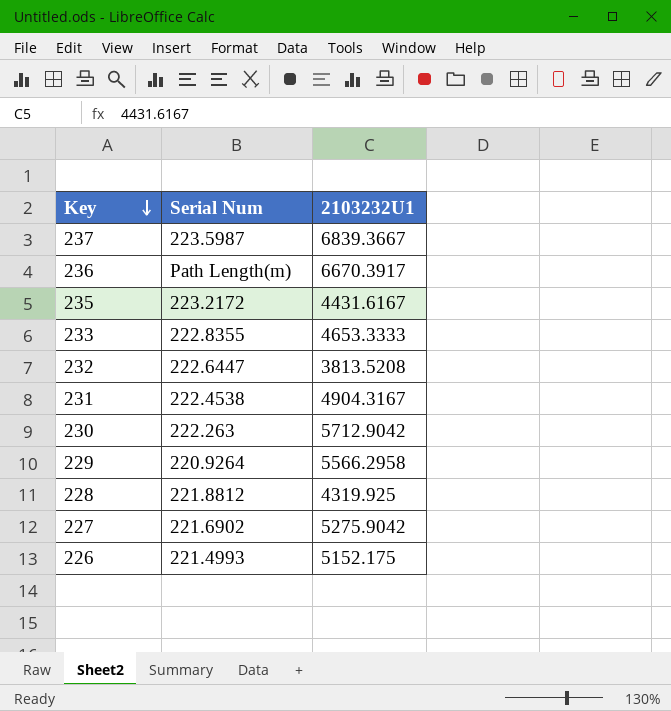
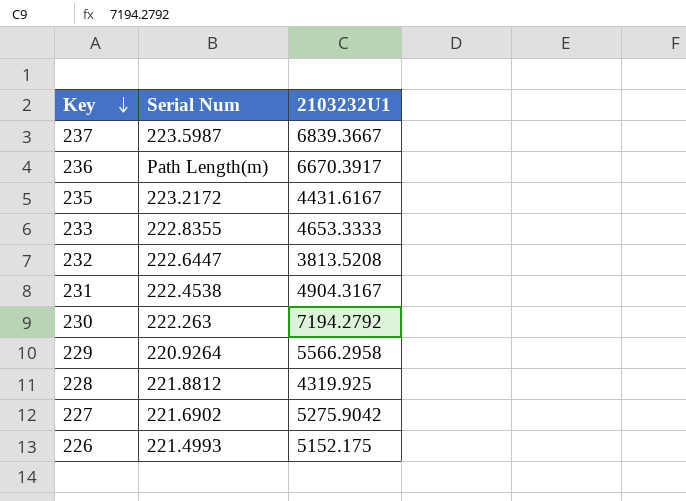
230 | 2103232U1: 5712.9042 -> 7194.2792

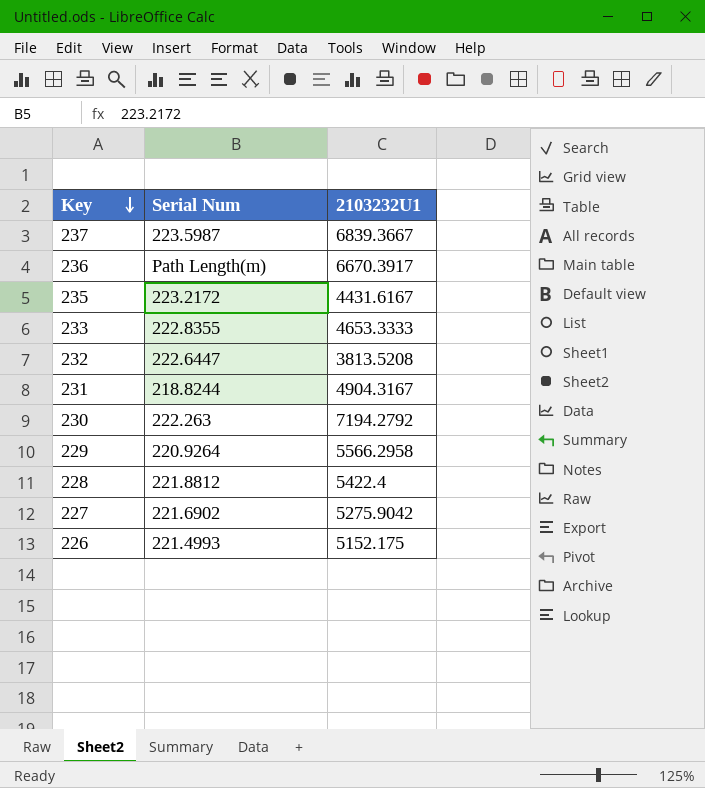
231 | Serial Num: 222.4538 -> 218.8244
228 | 2103232U1: 4319.925 -> 5422.4

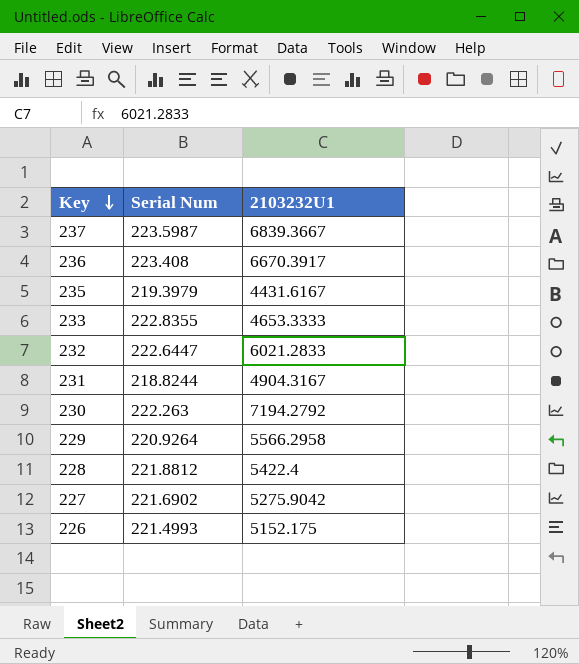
236 | Serial Num: Path Length(m) -> 223.408
235 | Serial Num: 223.2172 -> 219.3979
232 | 2103232U1: 3813.5208 -> 6021.2833

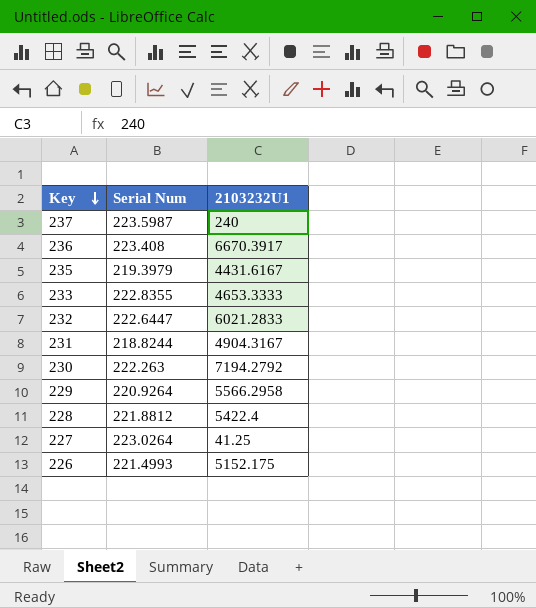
237 | 2103232U1: 6839.3667 -> 240
227 | Serial Num: 221.6902 -> 223.0264
227 | 2103232U1: 5275.9042 -> 41.25

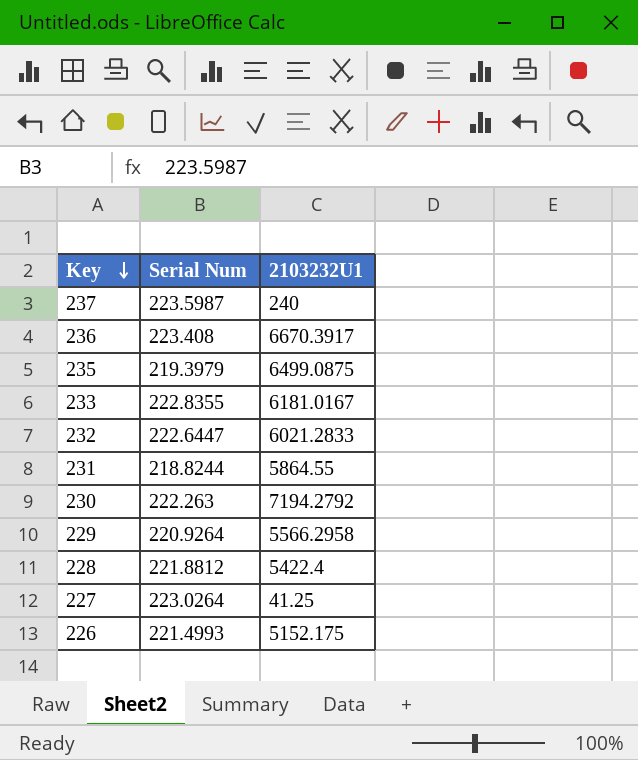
235 | 2103232U1: 4431.6167 -> 6499.0875
233 | 2103232U1: 4653.3333 -> 6181.0167
231 | 2103232U1: 4904.3167 -> 5864.55

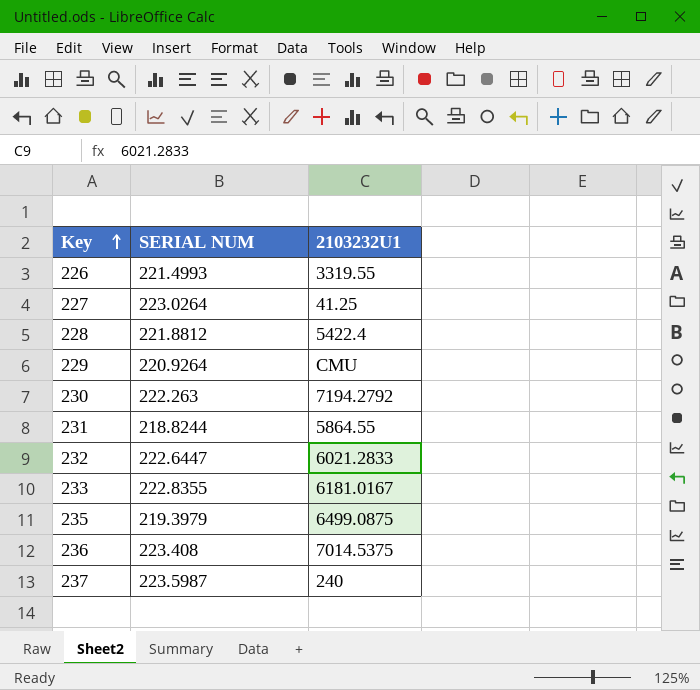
row order: Key descending -> Key ascending
column name: Serial Num -> SERIAL NUM
226 | 2103232U1: 5152.175 -> 3319.55
229 | 2103232U1: 5566.2958 -> CMU
236 | 2103232U1: 6670.3917 -> 7014.5375

